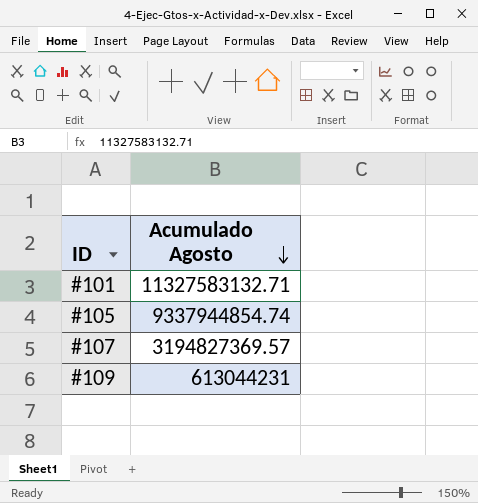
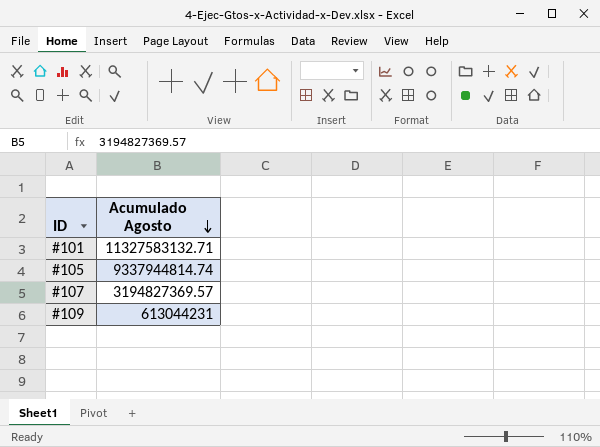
#105 | Acumulado Agosto: 9337944854.74 -> 9337944814.74

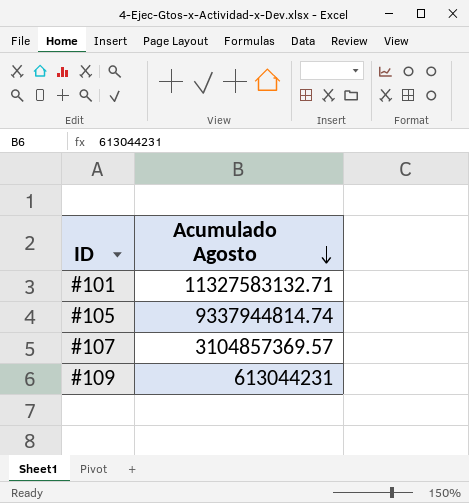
#107 | Acumulado Agosto: 3194827369.57 -> 3104857369.57

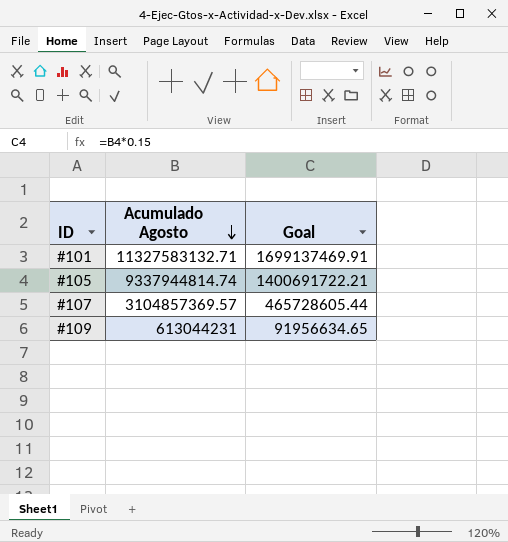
column Goal | formula: none -> [Acumulado Agosto] * 0.15

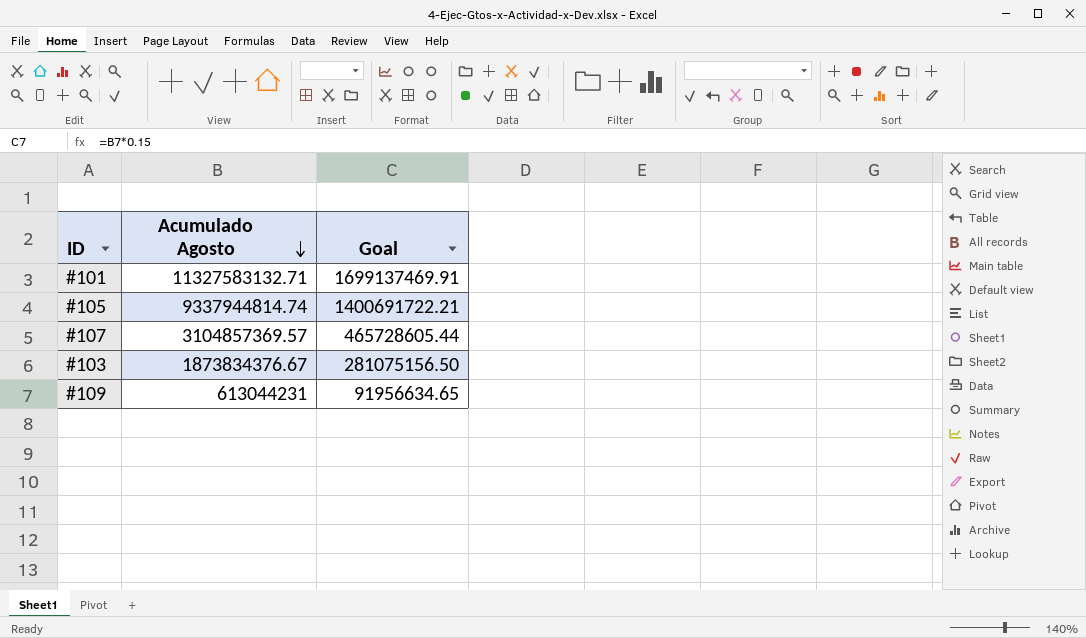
row #103: none -> 1873834376.67 | 281075156.50

